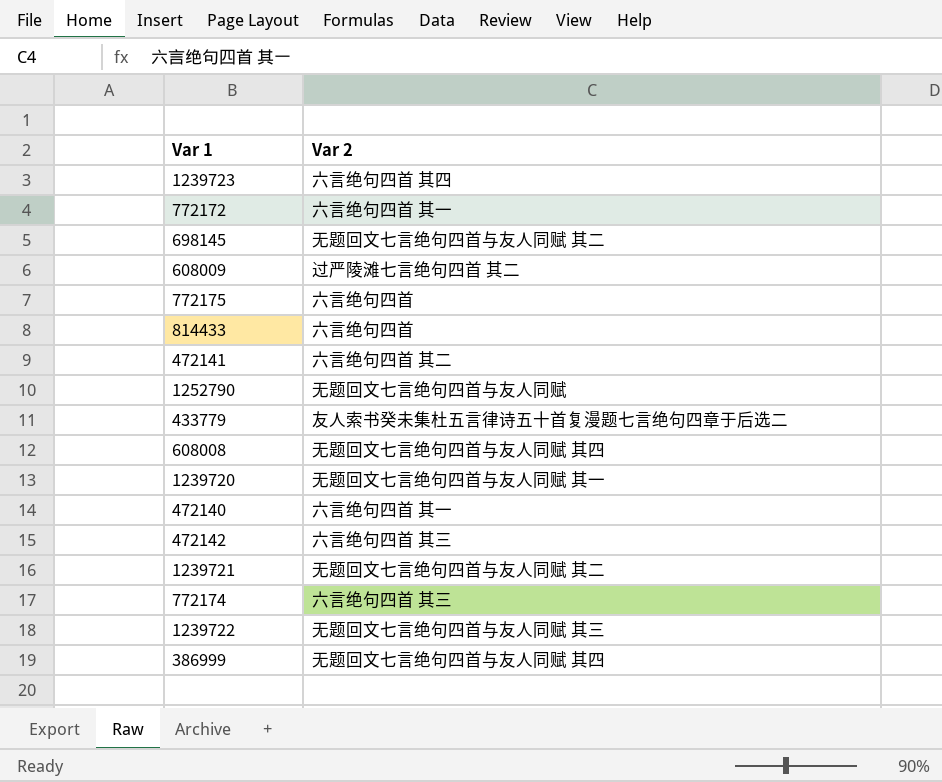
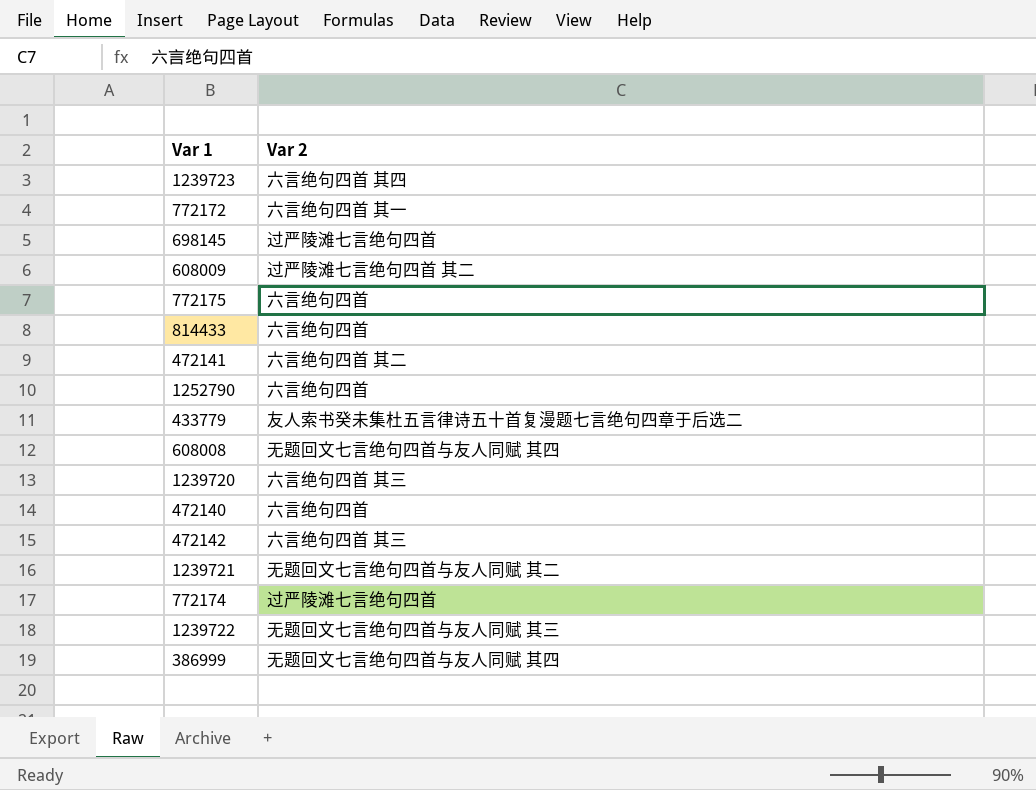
698145 | Var 2: 无题回文七言绝句四首与友人同赋 其二 -> 过严陵滩七言绝句四首
1252790 | Var 2: 无题回文七言绝句四首与友人同赋 -> 六言绝句四首
1239720 | Var 2: 无题回文七言绝句四首与友人同赋 其一 -> 六言绝句四首 其三
472140 | Var 2: 六言绝句四首 其一 -> 六言绝句四首
772174 | Var 2: 六言绝句四首 其三 -> 过严陵滩七言绝句四首

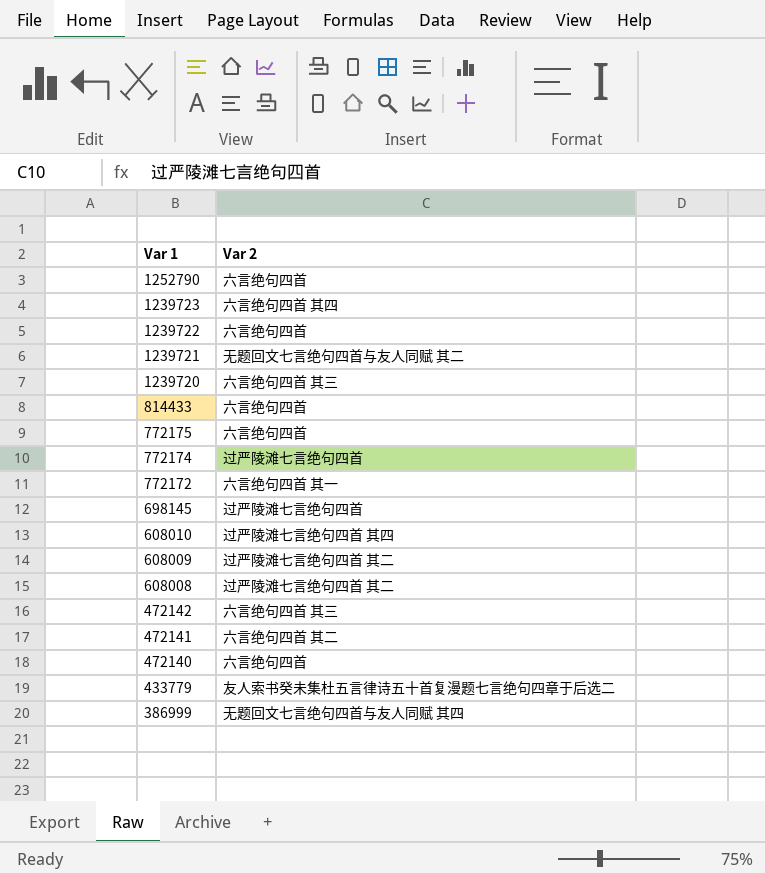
row order: none -> Var 1 descending
1239722 | Var 2: 无题回文七言绝句四首与友人同赋 其三 -> 六言绝句四首
row 608010: none -> 过严陵滩七言绝句四首 其四
608008 | Var 2: 无题回文七言绝句四首与友人同赋 其四 -> 过严陵滩七言绝句四首 其二

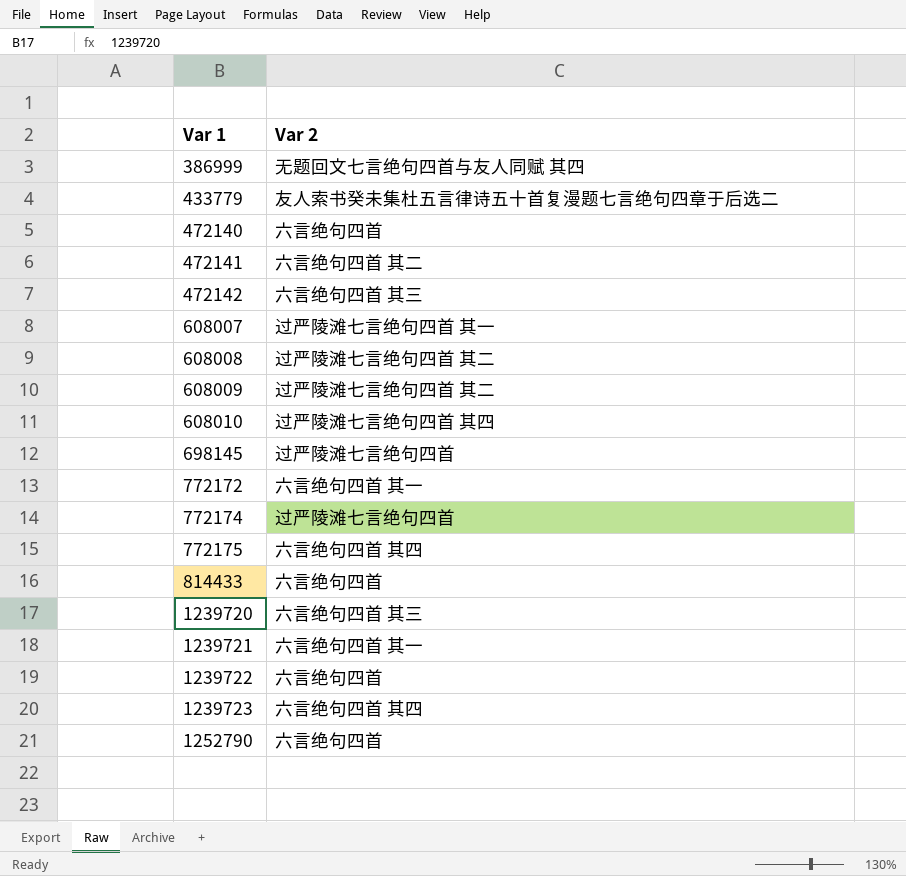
row order: Var 1 descending -> Var 1 ascending
row 608007: none -> 过严陵滩七言绝句四首 其一
772175 | Var 2: 六言绝句四首 -> 六言绝句四首 其四
1239721 | Var 2: 无题回文七言绝句四首与友人同赋 其二 -> 六言绝句四首 其一

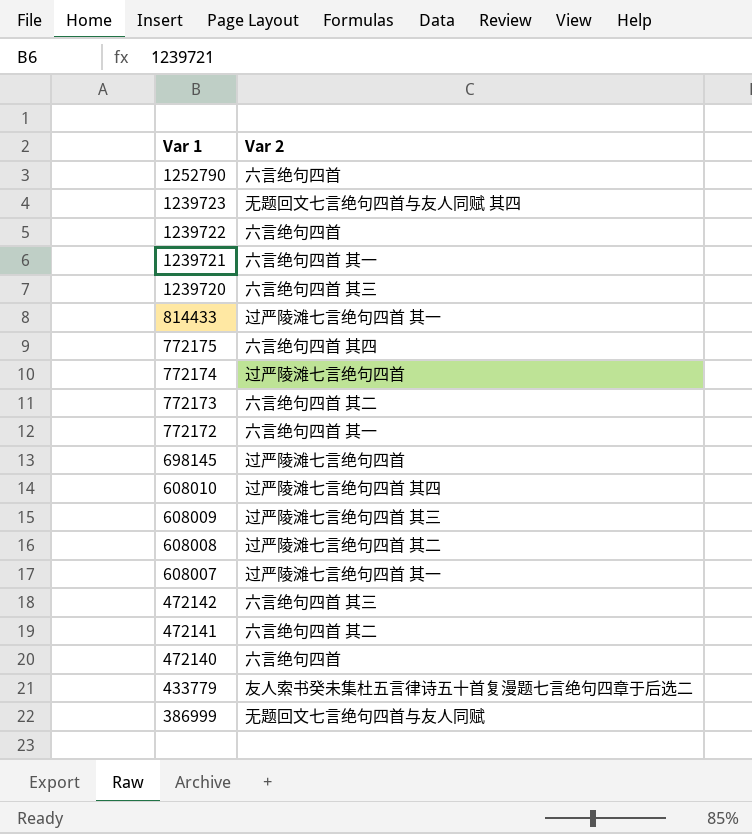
row order: Var 1 ascending -> Var 1 descending
1239723 | Var 2: 六言绝句四首 其四 -> 无题回文七言绝句四首与友人同赋 其四
814433 | Var 2: 六言绝句四首 -> 过严陵滩七言绝句四首 其一
row 772173: none -> 六言绝句四首 其二
608009 | Var 2: 过严陵滩七言绝句四首 其二 -> 过严陵滩七言绝句四首 其三
386999 | Var 2: 无题回文七言绝句四首与友人同赋 其四 -> 无题回文七言绝句四首与友人同赋

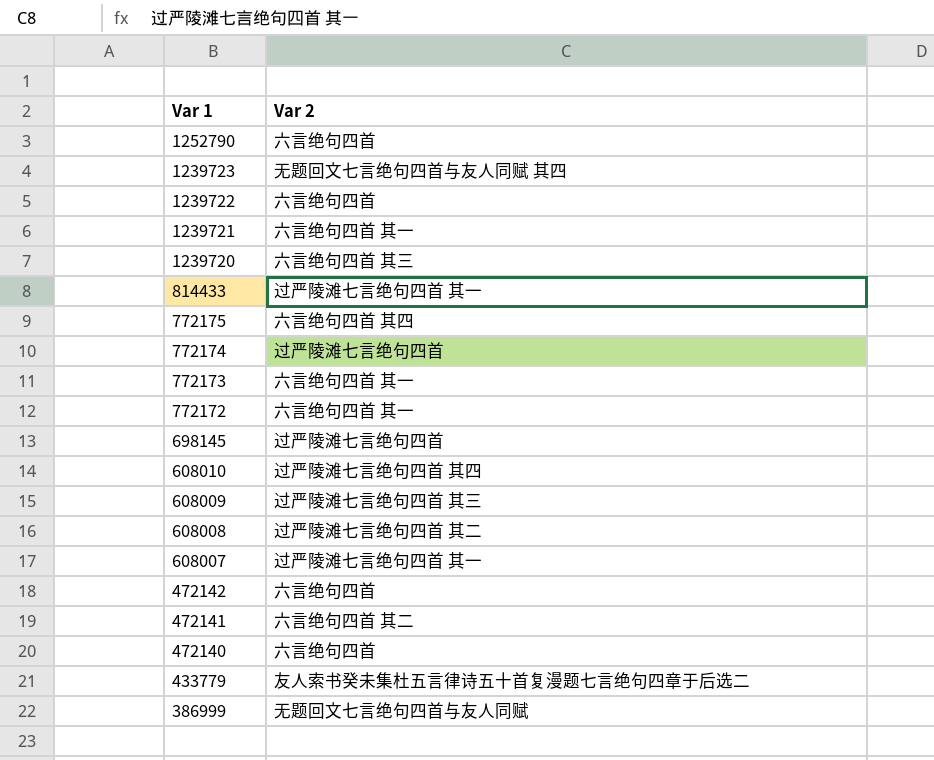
772173 | Var 2: 六言绝句四首 其二 -> 六言绝句四首 其一
472142 | Var 2: 六言绝句四首 其三 -> 六言绝句四首

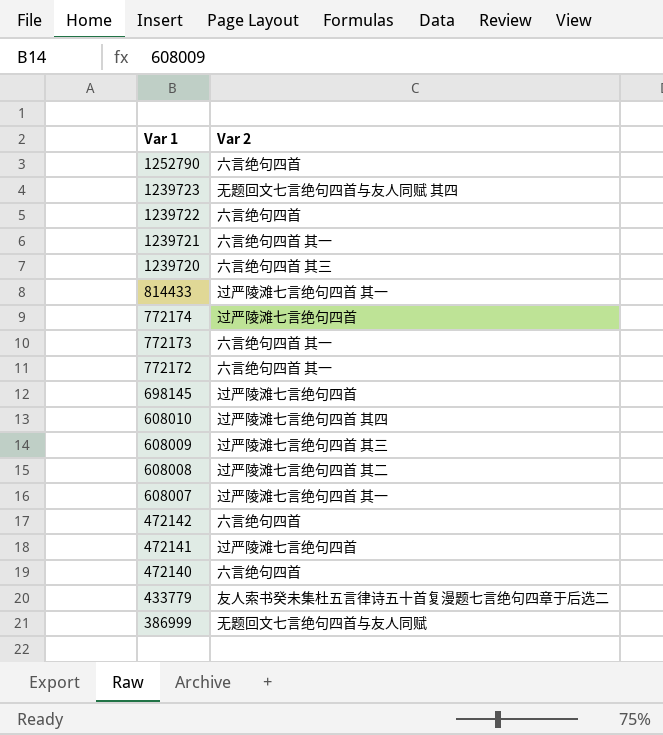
row 772175: 六言绝句四首 其四 -> none
472141 | Var 2: 六言绝句四首 其二 -> 过严陵滩七言绝句四首

